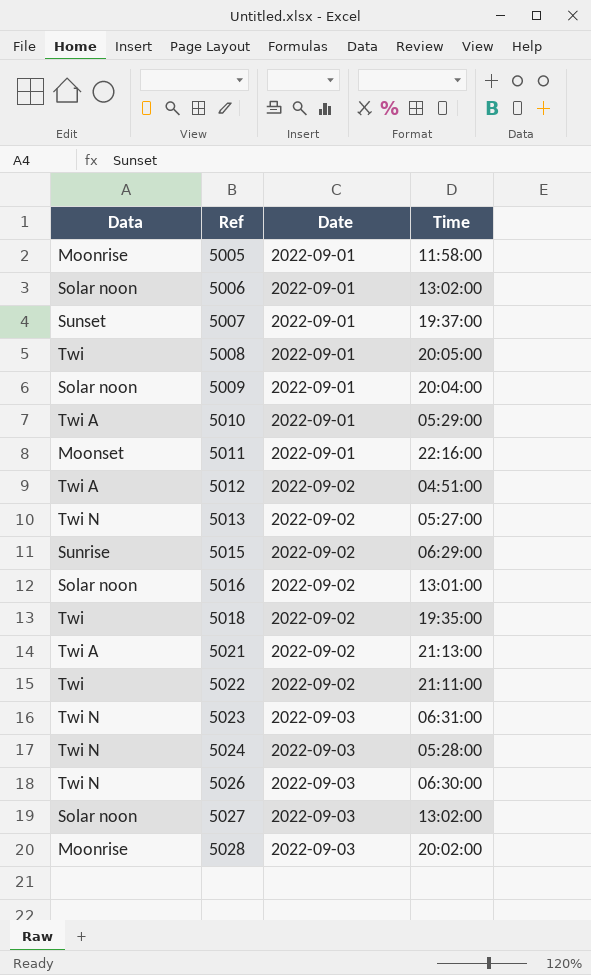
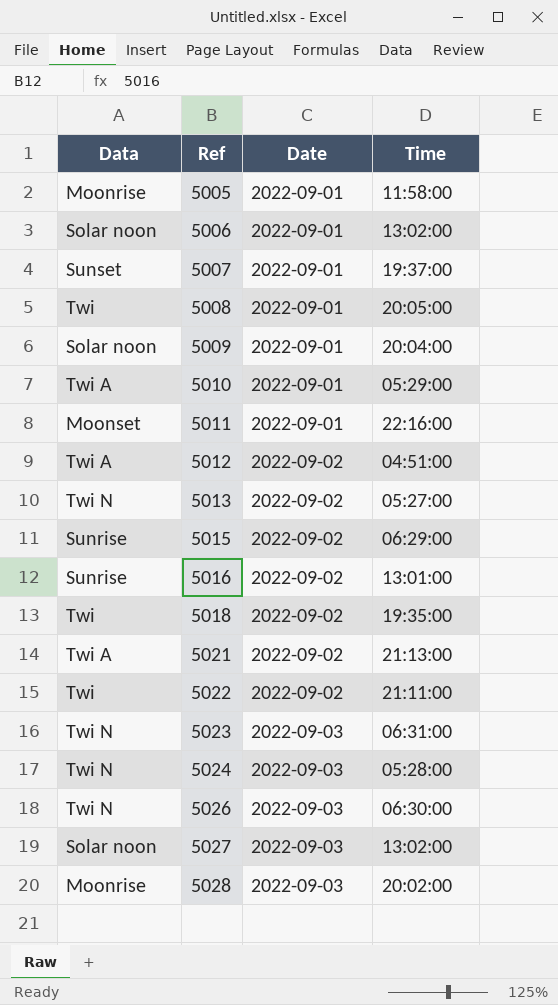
5016 | Data: Solar noon -> Sunrise

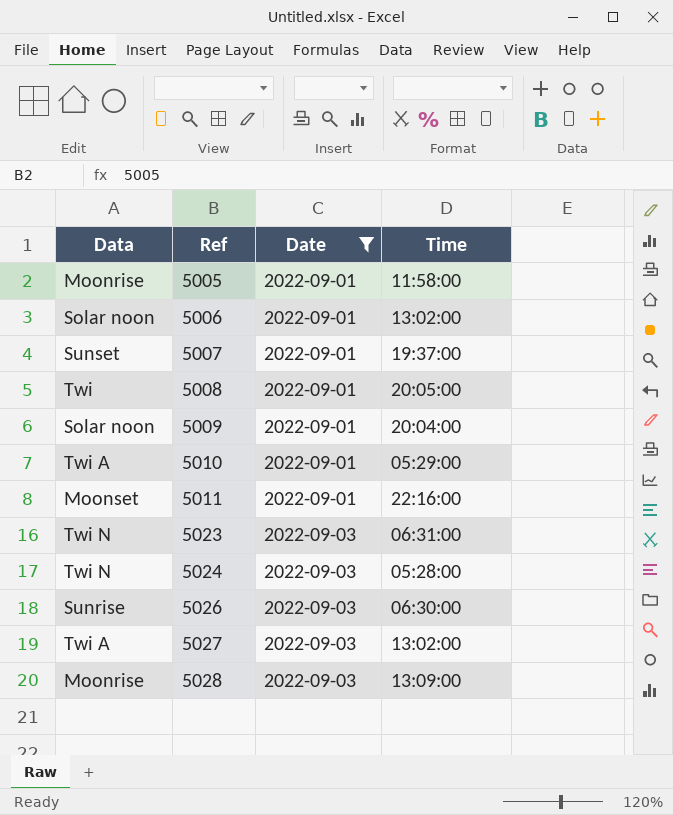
filter: none -> Date != 2022-09-02
5026 | Data: Twi N -> Sunrise
5027 | Data: Solar noon -> Twi A
5028 | Time: 20:02:00 -> 13:09:00

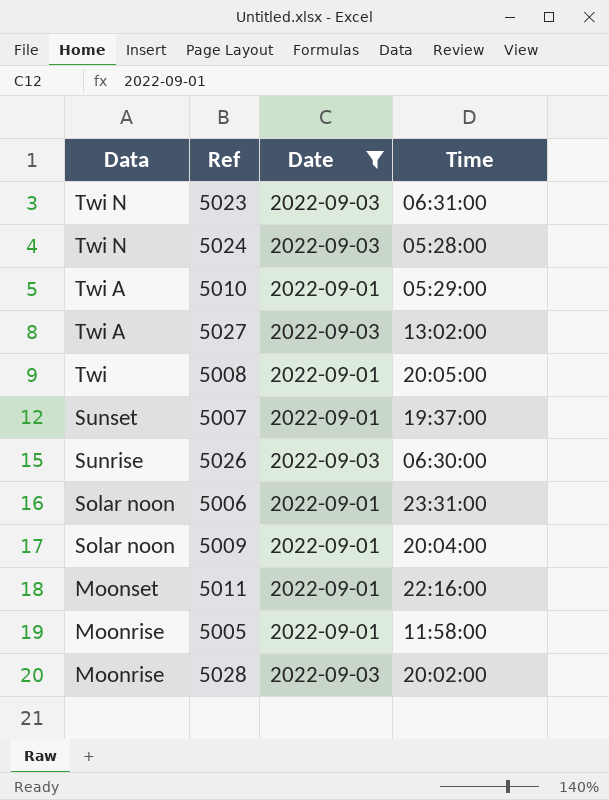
row order: Ref ascending -> Data descending
5006 | Time: 13:02:00 -> 23:31:00
5028 | Time: 13:09:00 -> 20:02:00

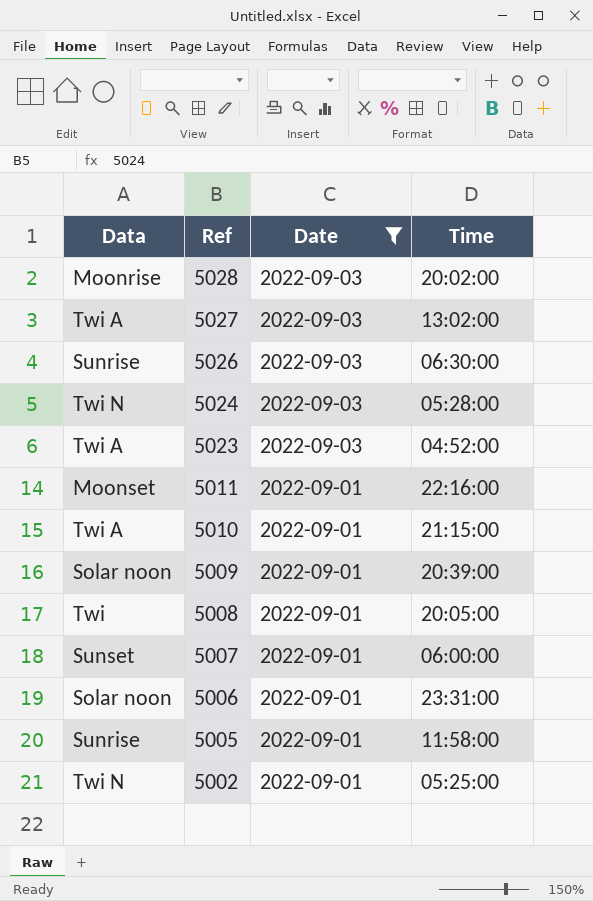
row order: Data descending -> Ref descending
5023 | Data: Twi N -> Twi A
5023 | Time: 06:31:00 -> 04:52:00
5010 | Time: 05:29:00 -> 21:15:00
5009 | Time: 20:04:00 -> 20:39:00
5007 | Time: 19:37:00 -> 06:00:00
5005 | Data: Moonrise -> Sunrise
row 5002: none -> Twi N | 2022-09-01 | 05:25:00

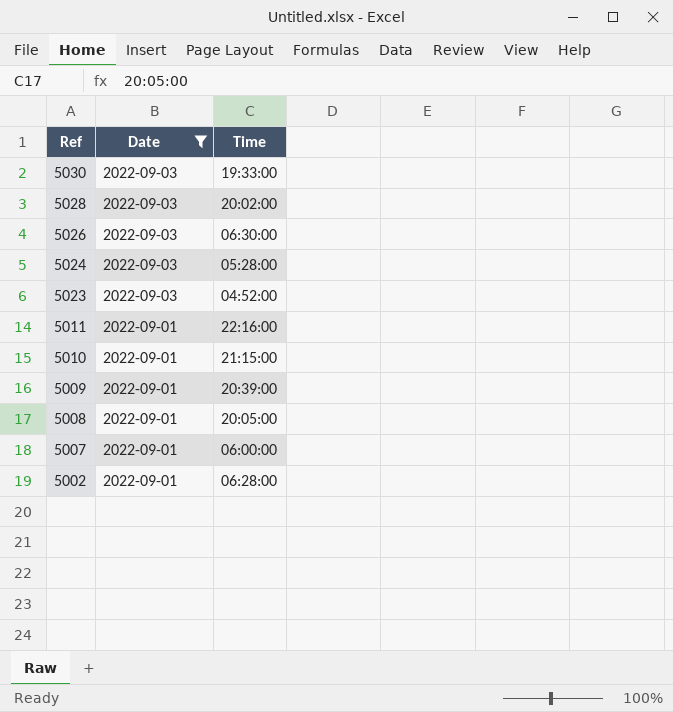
column Data | position: 1 -> none
row 5027: Twi A | 2022-09-03 | 13:02:00 -> none
row 5006: Solar noon | 2022-09-01 | 23:31:00 -> none
row 5005: Sunrise | 2022-09-01 | 11:58:00 -> none
row 5030: none -> 2022-09-03 | 19:33:00
5002 | Time: 05:25:00 -> 06:28:00

